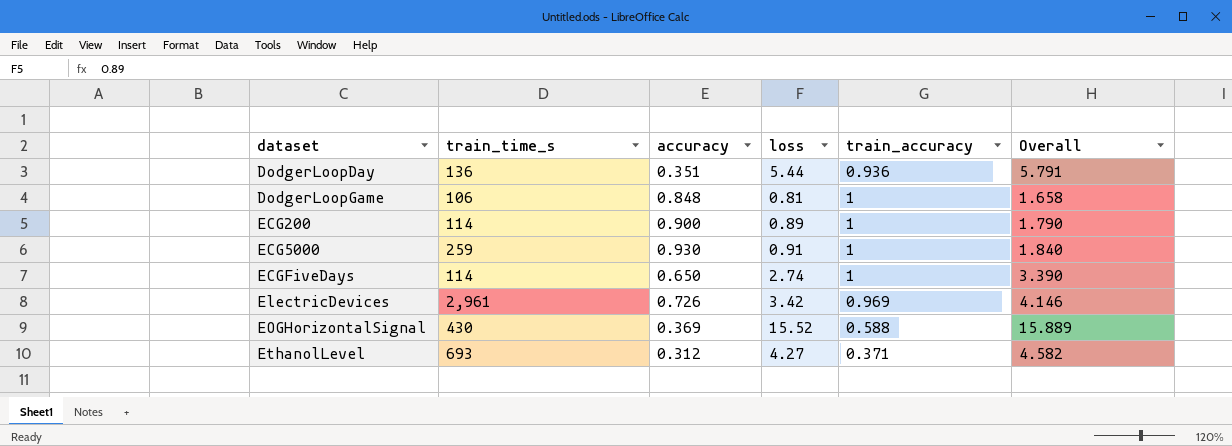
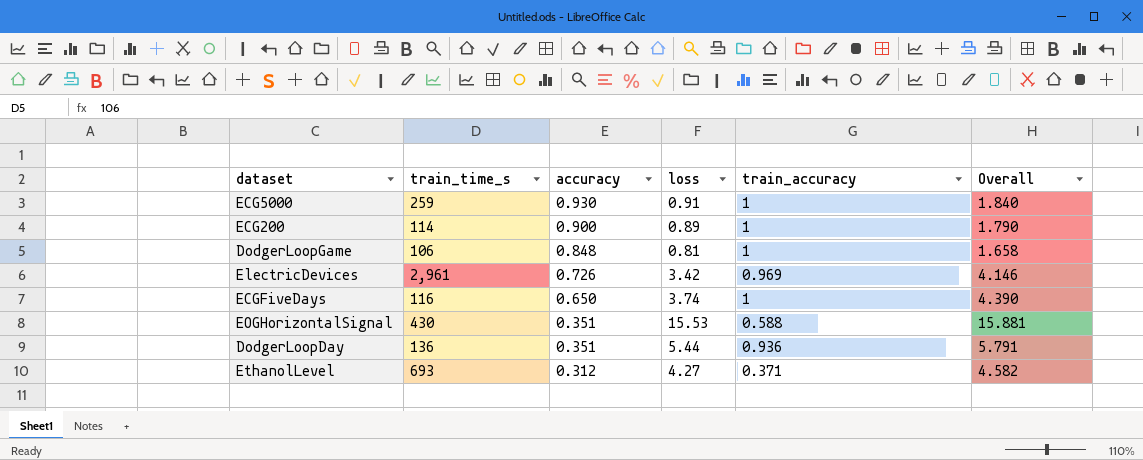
row order: dataset ascending -> accuracy descending
ECGFiveDays | train_time_s: 114 -> 116
ECGFiveDays | loss: 2.74 -> 3.74
ECGFiveDays | Overall: 3.390 -> 4.390
EOGHorizontalSignal | accuracy: 0.369 -> 0.351
EOGHorizontalSignal | loss: 15.52 -> 15.53
EOGHorizontalSignal | Overall: 15.889 -> 15.881

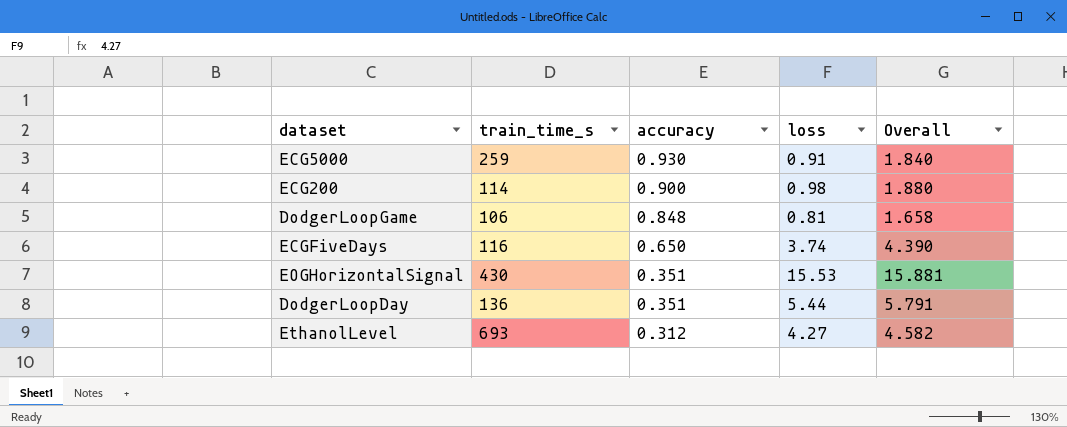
column train_accuracy | position: 5 -> none
row ElectricDevices: 2,961 | 0.726 | 3.42 | 0.969 | 4.146 -> none
ECG200 | loss: 0.89 -> 0.98
ECG200 | Overall: 1.790 -> 1.880

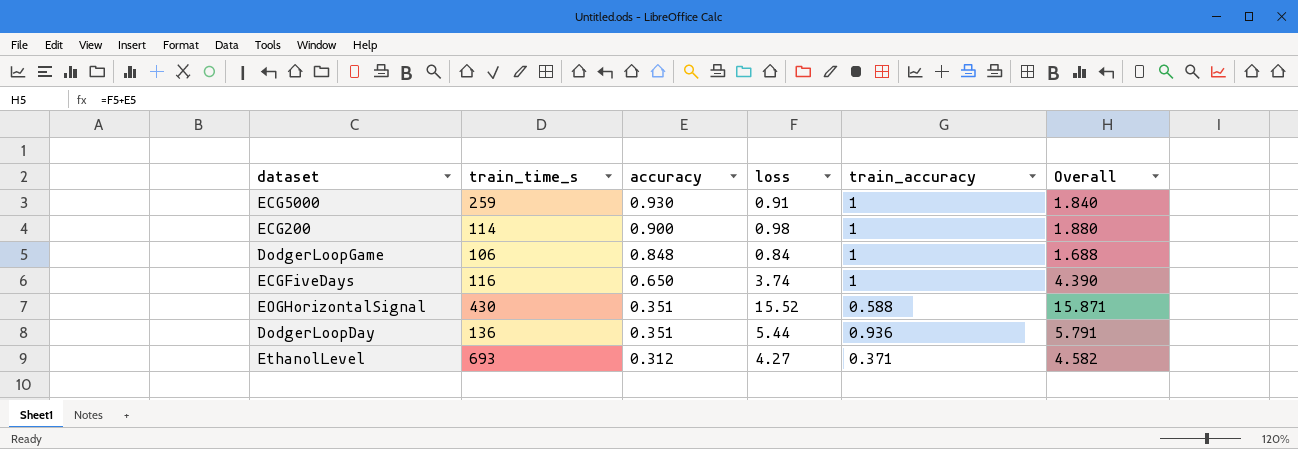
column train_accuracy | position: none -> 5
DodgerLoopGame | loss: 0.81 -> 0.84
DodgerLoopGame | Overall: 1.658 -> 1.688
EOGHorizontalSignal | loss: 15.53 -> 15.52
EOGHorizontalSignal | Overall: 15.881 -> 15.871

